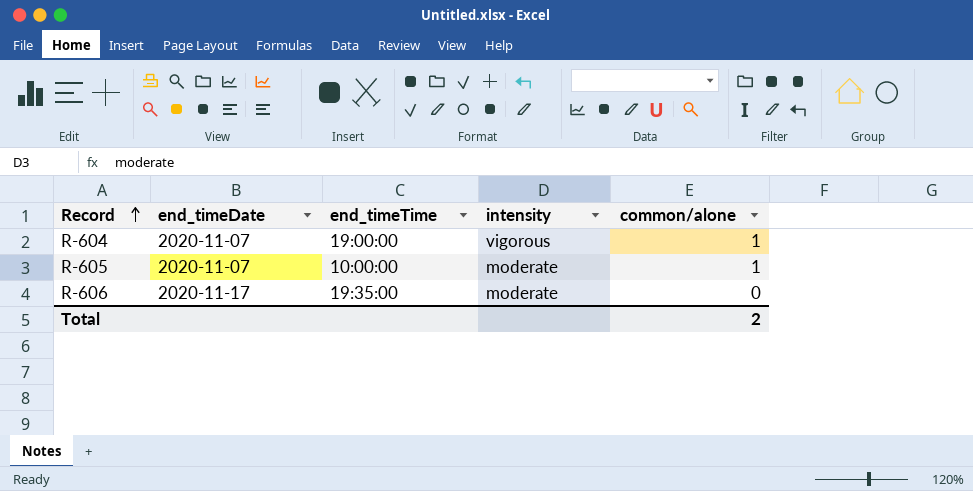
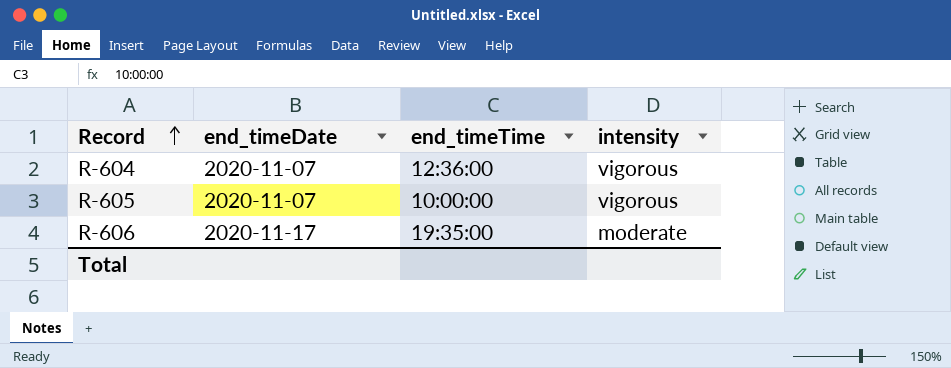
column common/alone | position: 5 -> none
R-604 | end_timeTime: 19:00:00 -> 12:36:00
R-605 | intensity: moderate -> vigorous

